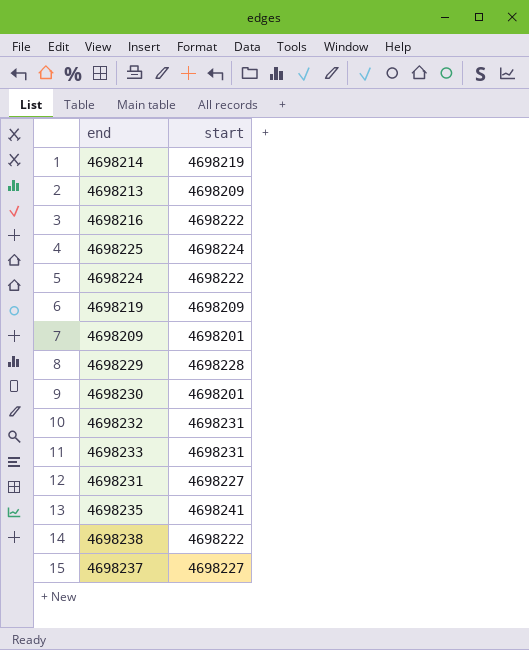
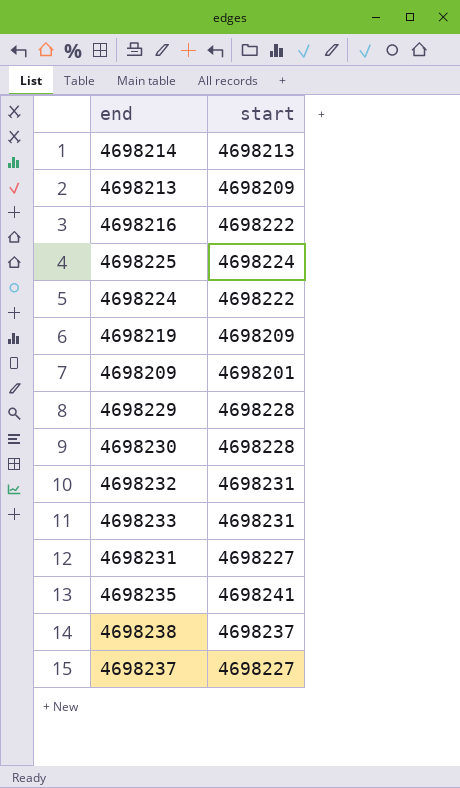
4698214 | start: 4698219 -> 4698213
4698230 | start: 4698201 -> 4698228
4698238 | start: 4698222 -> 4698237

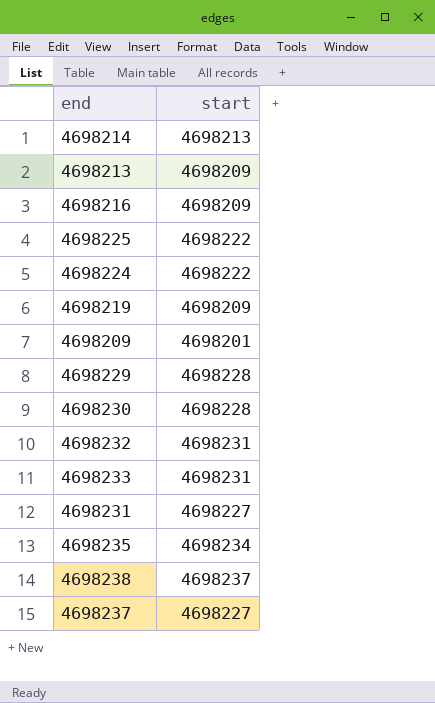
4698216 | start: 4698222 -> 4698209
4698225 | start: 4698224 -> 4698222
4698235 | start: 4698241 -> 4698234

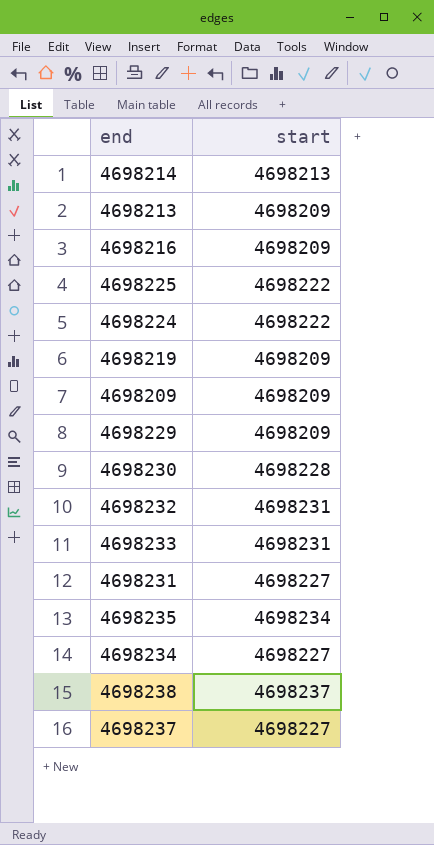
4698209 | start: 4698201 -> 4698209
4698229 | start: 4698228 -> 4698209
row 4698234: none -> 4698227

